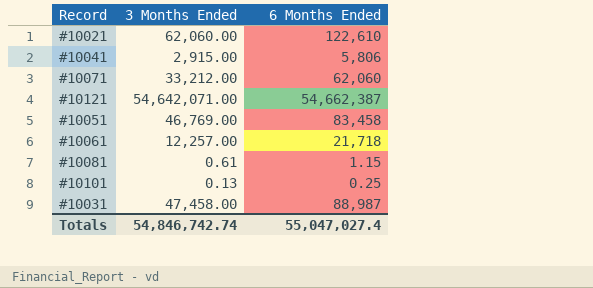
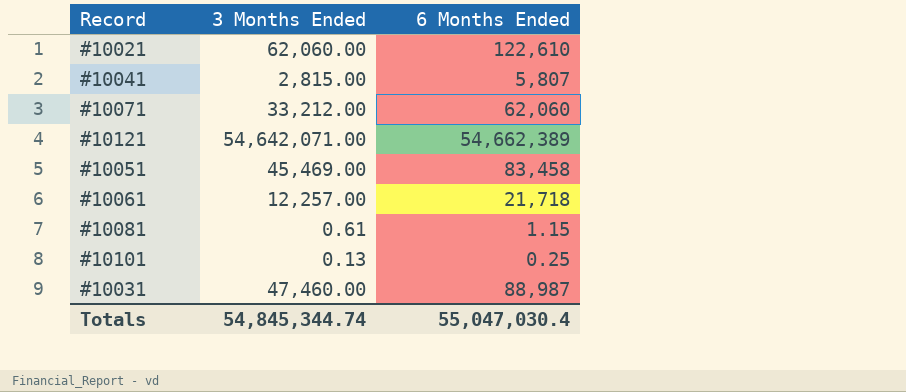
#10041 | 3 Months Ended: 2,915.00 -> 2,815.00
#10041 | 6 Months Ended: 5,806 -> 5,807
#10121 | 6 Months Ended: 54,662,387 -> 54,662,389
#10051 | 3 Months Ended: 46,769.00 -> 45,469.00
#10031 | 3 Months Ended: 47,458.00 -> 47,460.00
Totals | 3 Months Ended: 54,846,742.74 -> 54,845,344.74
Totals | 6 Months Ended: 55,047,027.4 -> 55,047,030.4

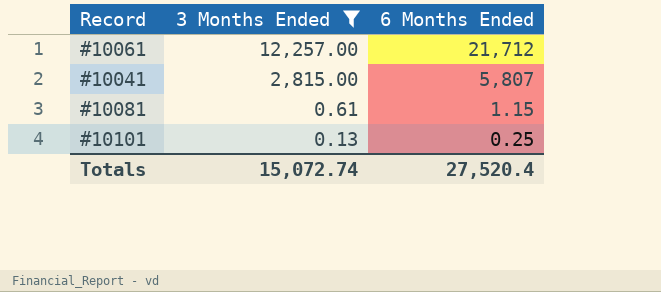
filter: none -> 3 Months Ended <= 12,257.00
row order: none -> 3 Months Ended descending
#10061 | 6 Months Ended: 21,718 -> 21,712
Totals | 3 Months Ended: 54,845,344.74 -> 15,072.74
Totals | 6 Months Ended: 55,047,030.4 -> 27,520.4

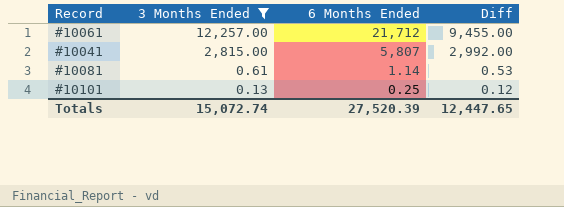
column Diff | formula: none -> [6 Months Ended] - [3 Months Ended]
#10081 | 6 Months Ended: 1.15 -> 1.14
Totals | 6 Months Ended: 27,520.4 -> 27,520.39

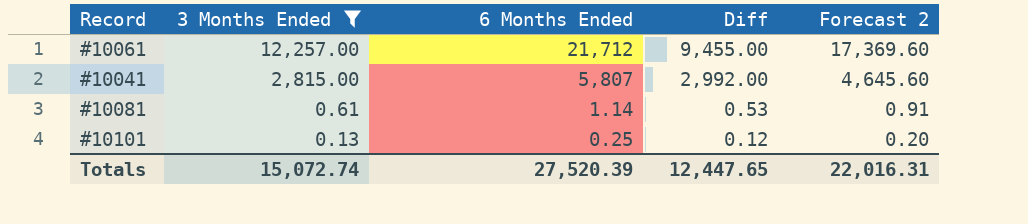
column Forecast 2 | formula: none -> [6 Months Ended] * 0.8

